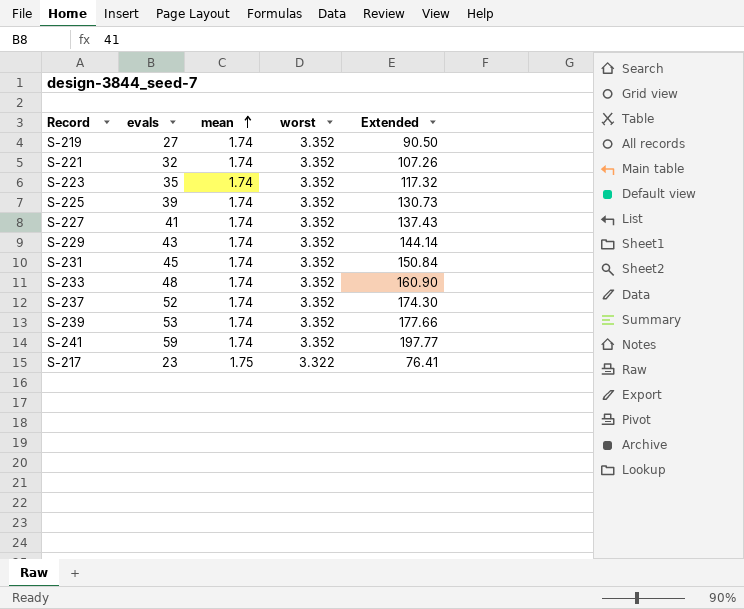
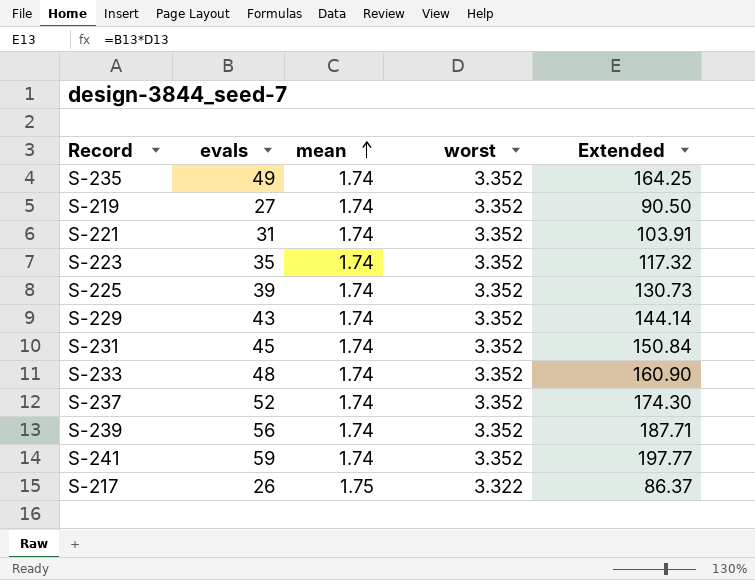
row S-227: 41 | 1.74 | 3.352 | 137.43 -> none
row S-235: none -> 49 | 1.74 | 3.352 | 164.25
S-221 | evals: 32 -> 31
S-221 | Extended: 107.26 -> 103.91
S-239 | evals: 53 -> 56
S-239 | Extended: 177.66 -> 187.71
S-217 | evals: 23 -> 26
S-217 | Extended: 76.41 -> 86.37

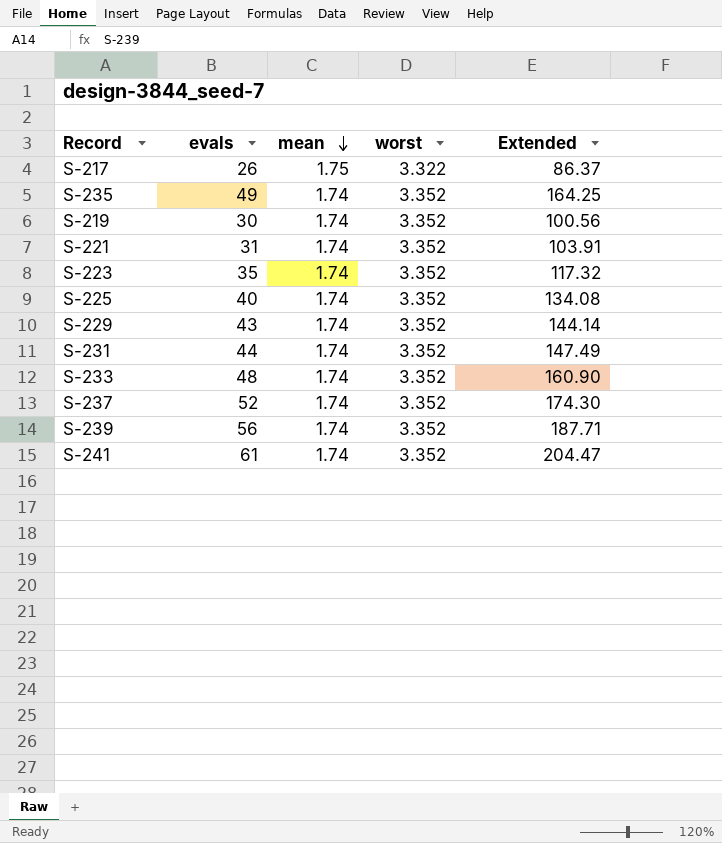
row order: mean ascending -> mean descending
S-219 | evals: 27 -> 30
S-219 | Extended: 90.50 -> 100.56
S-225 | evals: 39 -> 40
S-225 | Extended: 130.73 -> 134.08
S-231 | evals: 45 -> 44
S-231 | Extended: 150.84 -> 147.49
S-241 | evals: 59 -> 61
S-241 | Extended: 197.77 -> 204.47

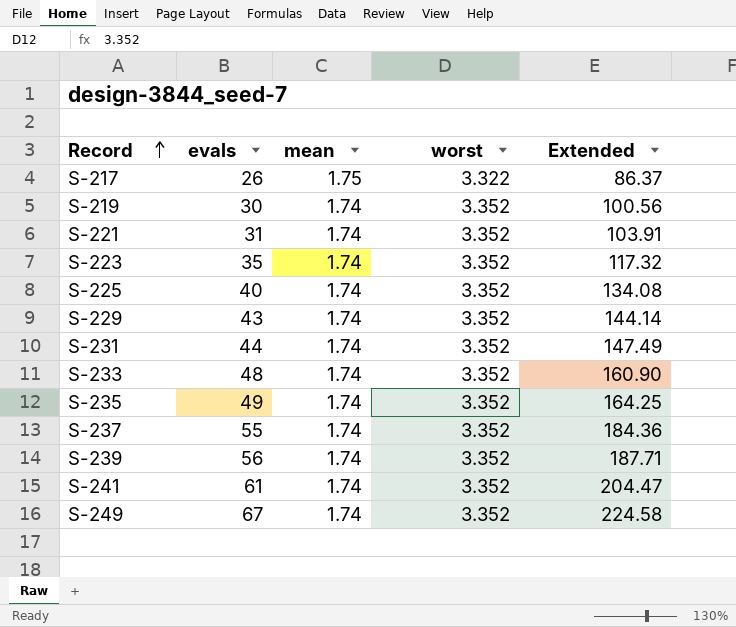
row order: mean descending -> Record ascending
S-237 | evals: 52 -> 55
S-237 | Extended: 174.30 -> 184.36
row S-249: none -> 67 | 1.74 | 3.352 | 224.58

